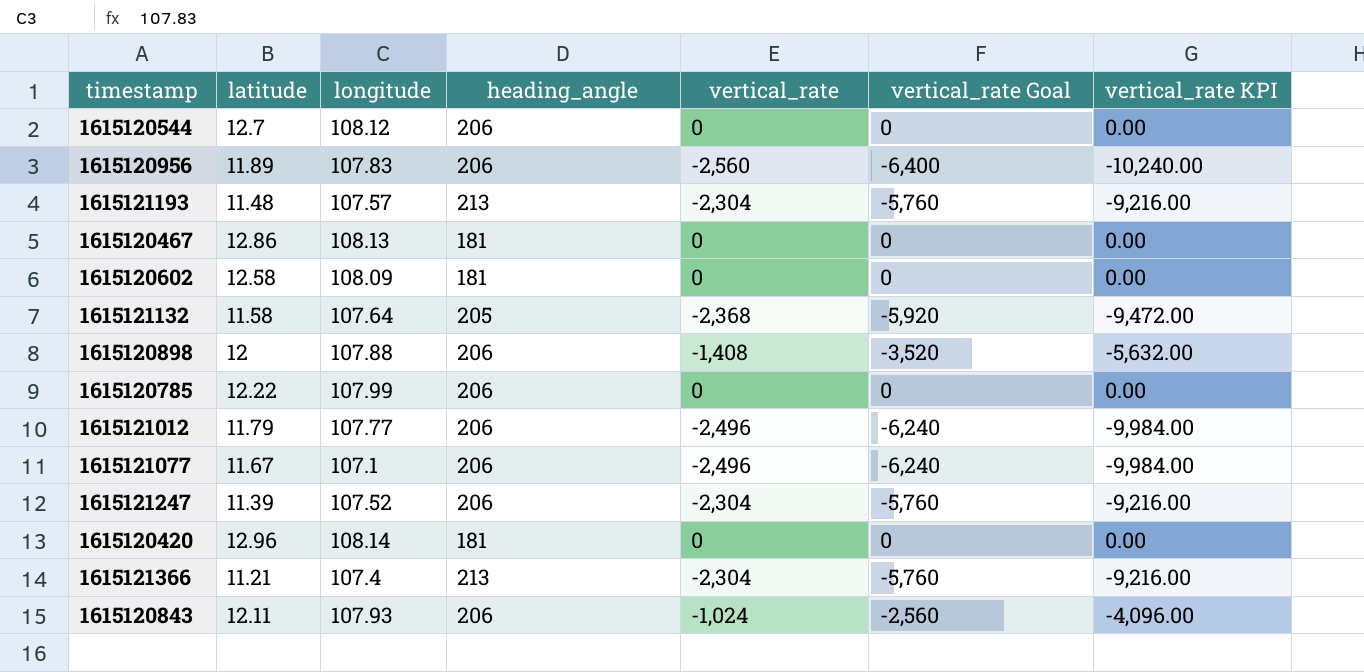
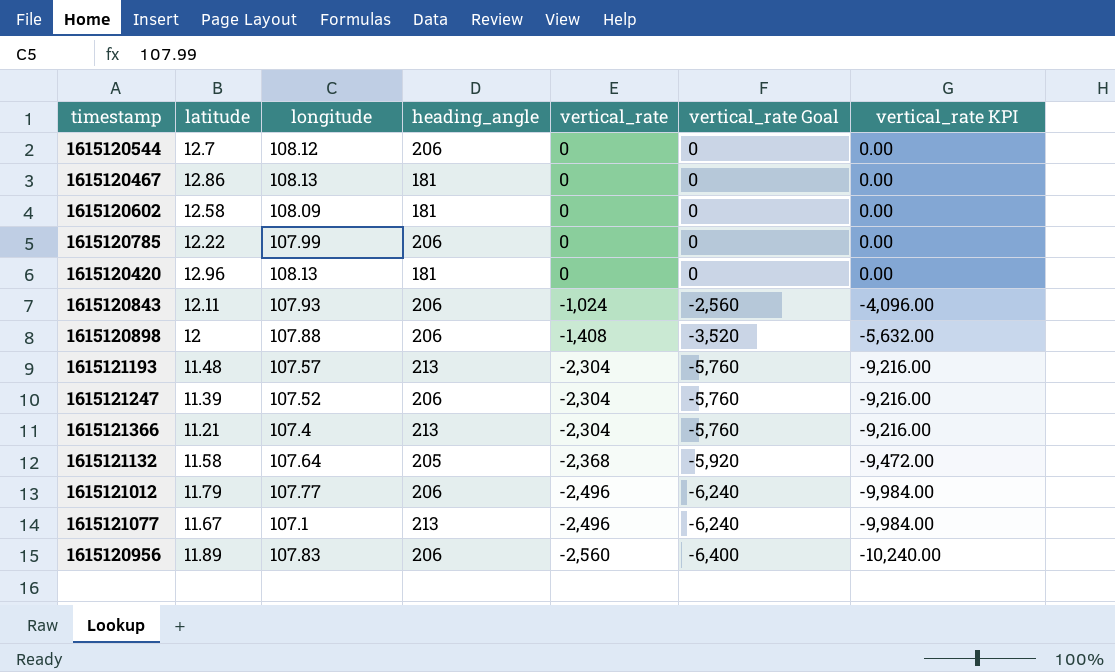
row order: none -> vertical_rate descending
1615120420 | longitude: 108.14 -> 108.13
1615121077 | heading_angle: 206 -> 213

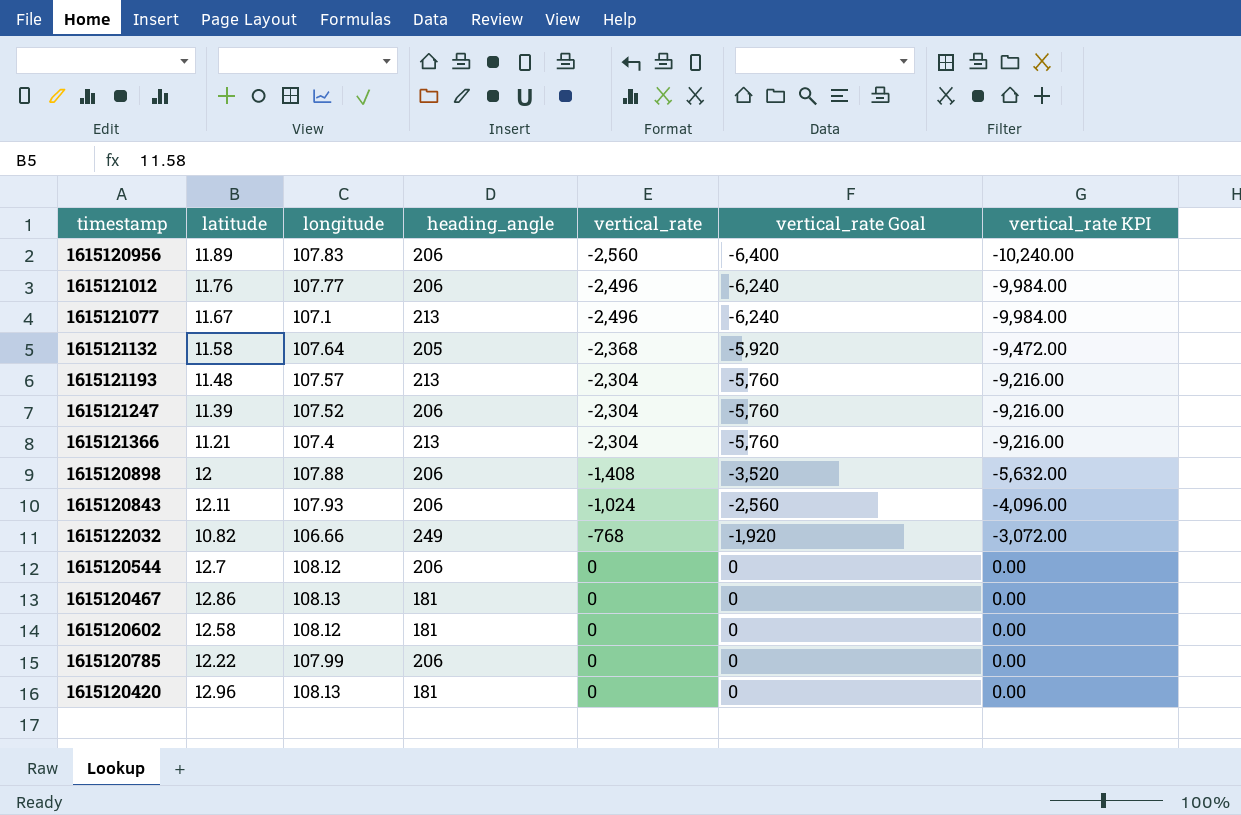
row order: vertical_rate descending -> vertical_rate ascending
1615121012 | latitude: 11.79 -> 11.76
row 1615122032: none -> 10.82 | 106.66 | 249 | -768 | -1,920 | -3,072.00
1615120602 | longitude: 108.09 -> 108.12

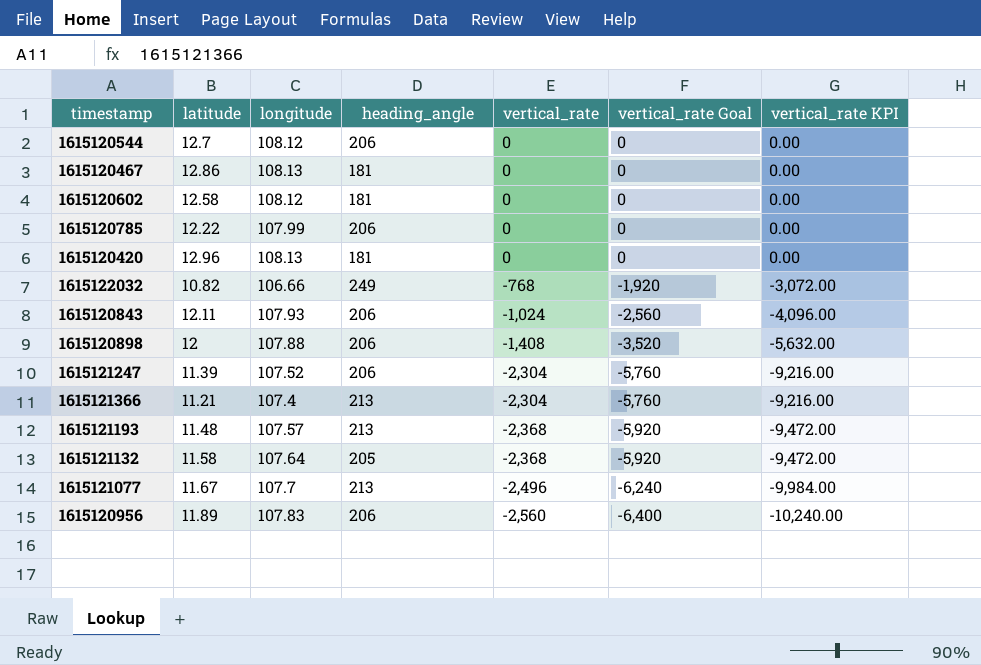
row order: vertical_rate ascending -> vertical_rate descending
row 1615121012: 11.76 | 107.77 | 206 | -2,496 | -6,240 | -9,984.00 -> none
1615121193 | vertical_rate: -2,304 -> -2,368
1615121193 | vertical_rate Goal: -5,760 -> -5,920
1615121193 | vertical_rate KPI: -9,216.00 -> -9,472.00
1615121077 | longitude: 107.1 -> 107.7

